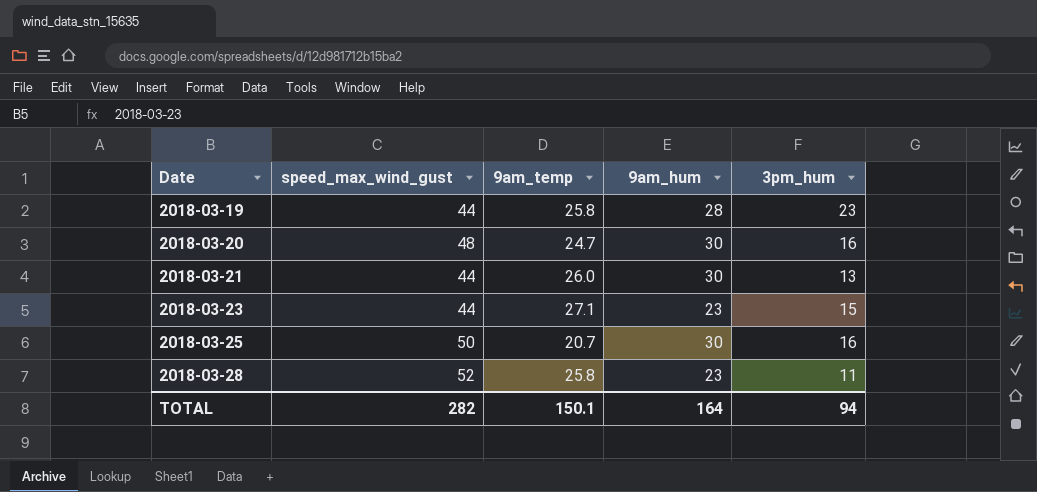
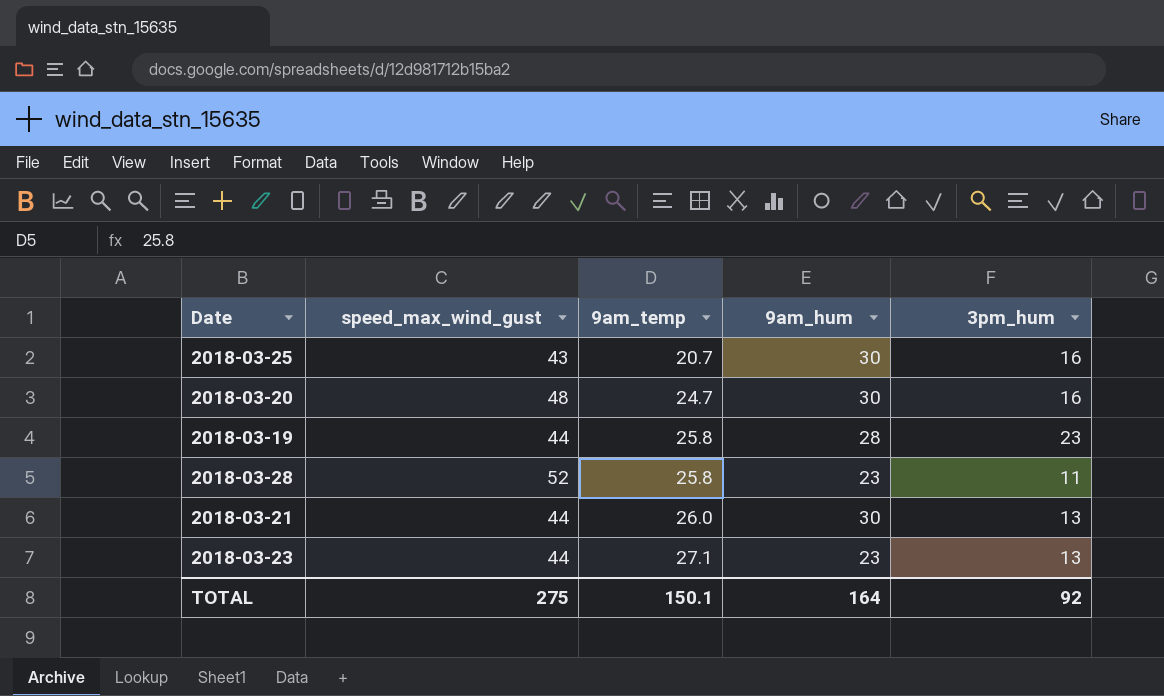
row order: Date ascending -> 9am_temp ascending
2018-03-25 | speed_max_wind_gust: 50 -> 43
2018-03-23 | 3pm_hum: 15 -> 13
TOTAL | speed_max_wind_gust: 282 -> 275
TOTAL | 3pm_hum: 94 -> 92

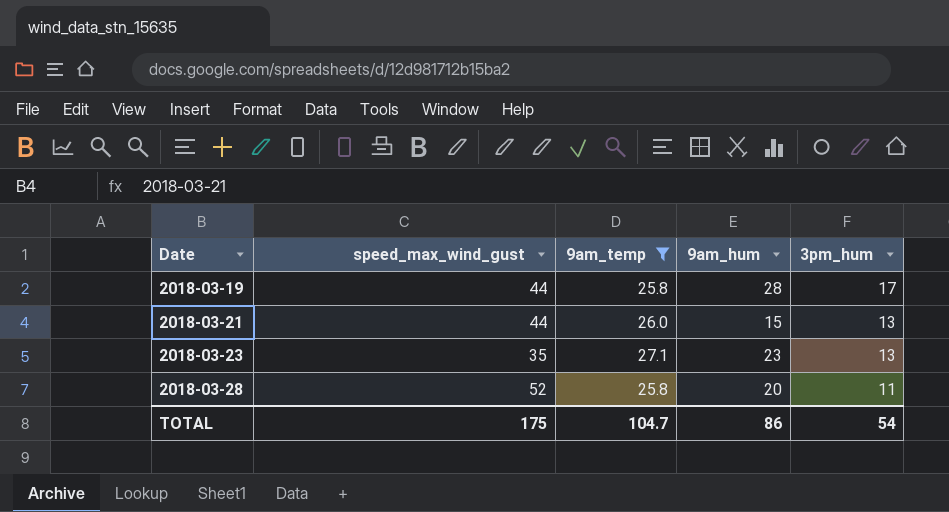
filter: none -> 9am_temp >= 25.8
row order: 9am_temp ascending -> Date ascending
2018-03-19 | 3pm_hum: 23 -> 17
2018-03-21 | 9am_hum: 30 -> 15
2018-03-23 | speed_max_wind_gust: 44 -> 35
2018-03-28 | 9am_hum: 23 -> 20
TOTAL | speed_max_wind_gust: 275 -> 175
TOTAL | 9am_temp: 150.1 -> 104.7
TOTAL | 9am_hum: 164 -> 86
TOTAL | 3pm_hum: 92 -> 54

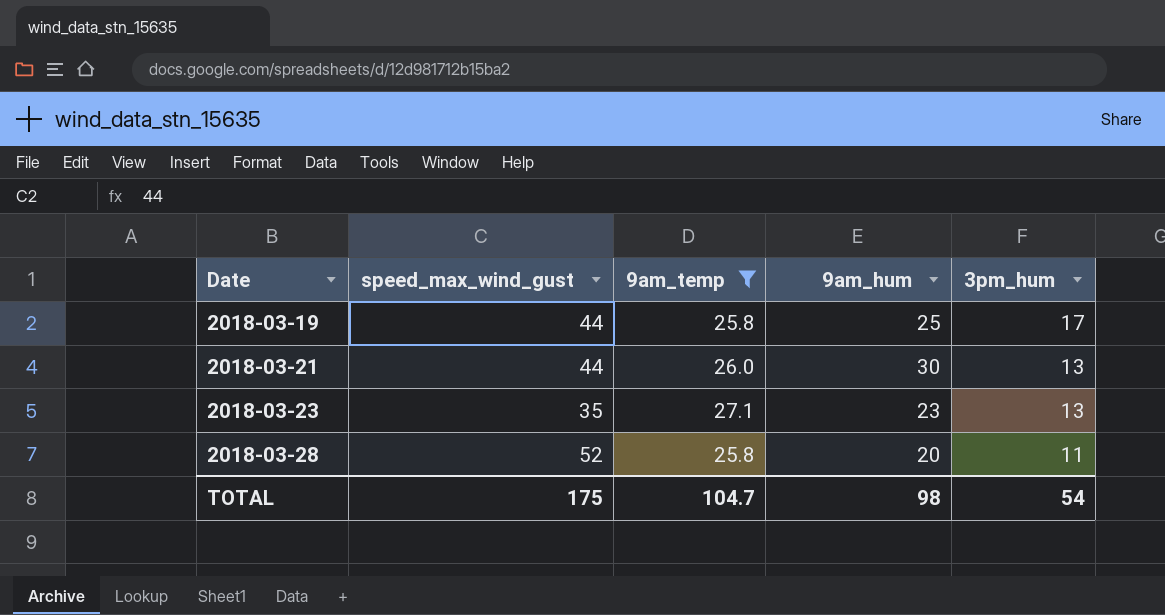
2018-03-19 | 9am_hum: 28 -> 25
2018-03-21 | 9am_hum: 15 -> 30
TOTAL | 9am_hum: 86 -> 98

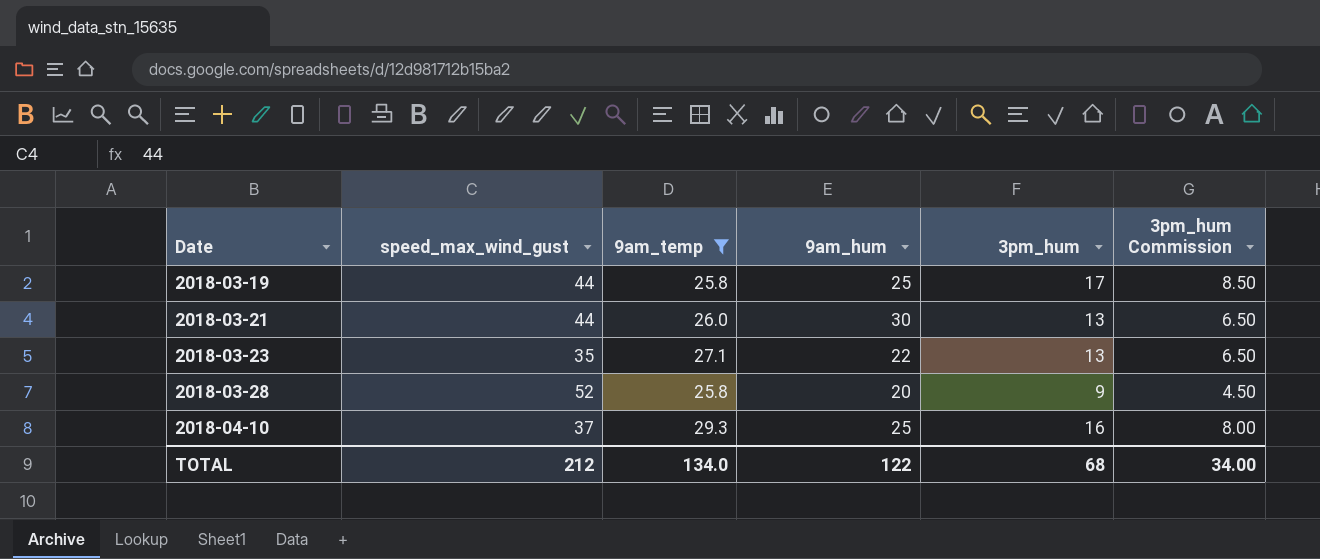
column 3pm_hum Commission | formula: none -> [3pm_hum] * 0.5
2018-03-23 | 9am_hum: 23 -> 22
2018-03-28 | 3pm_hum: 11 -> 9
row 2018-04-10: none -> 37 | 29.3 | 25 | 16 | 8.00
TOTAL | speed_max_wind_gust: 175 -> 212
TOTAL | 9am_temp: 104.7 -> 134.0
TOTAL | 9am_hum: 98 -> 122
TOTAL | 3pm_hum: 54 -> 68

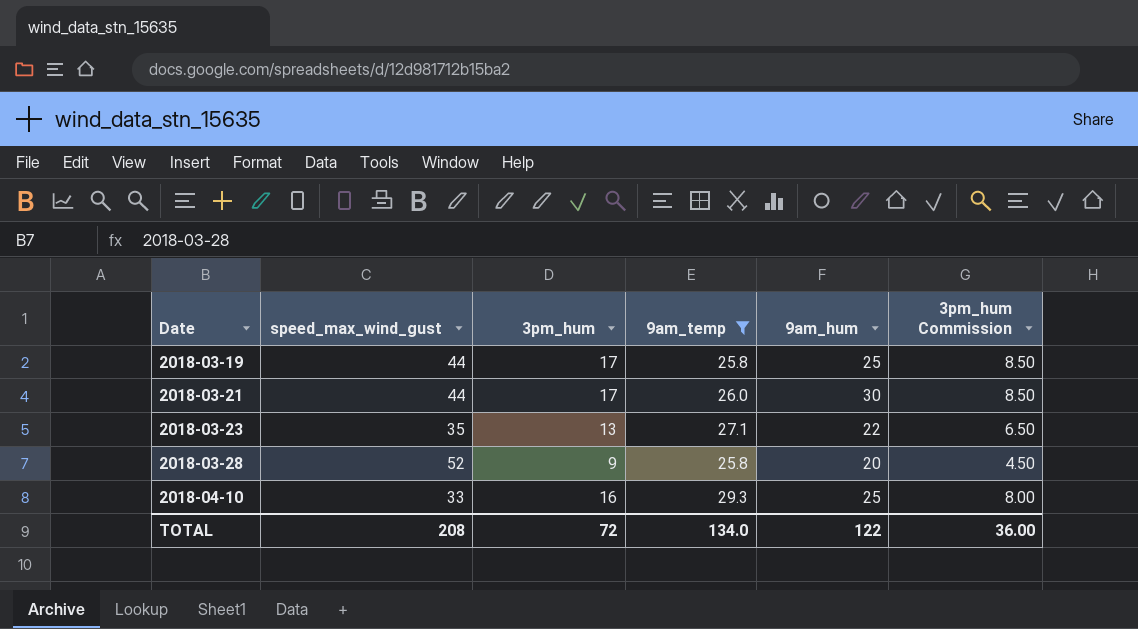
column 3pm_hum | position: 5 -> 3
2018-03-21 | 3pm_hum: 13 -> 17
2018-03-21 | 3pm_hum Commission: 6.50 -> 8.50
2018-04-10 | speed_max_wind_gust: 37 -> 33
TOTAL | speed_max_wind_gust: 212 -> 208
TOTAL | 3pm_hum: 68 -> 72
TOTAL | 3pm_hum Commission: 34.00 -> 36.00

